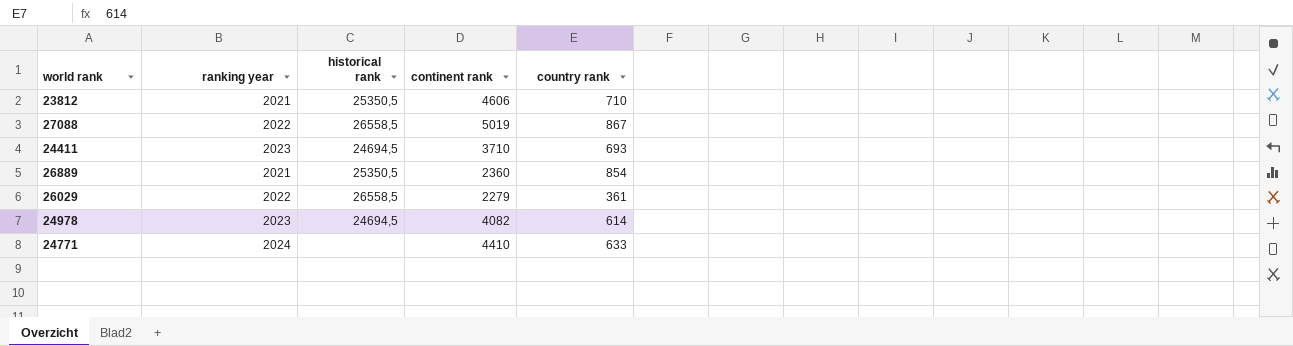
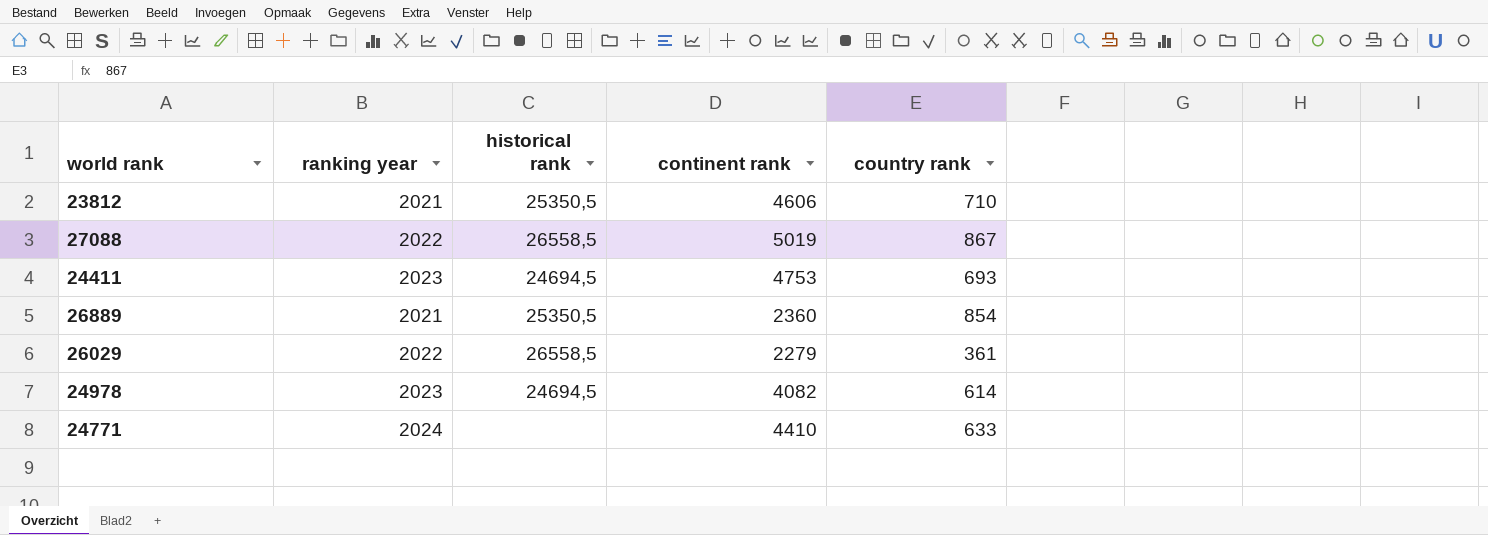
24411 | continent rank: 3710 -> 4753

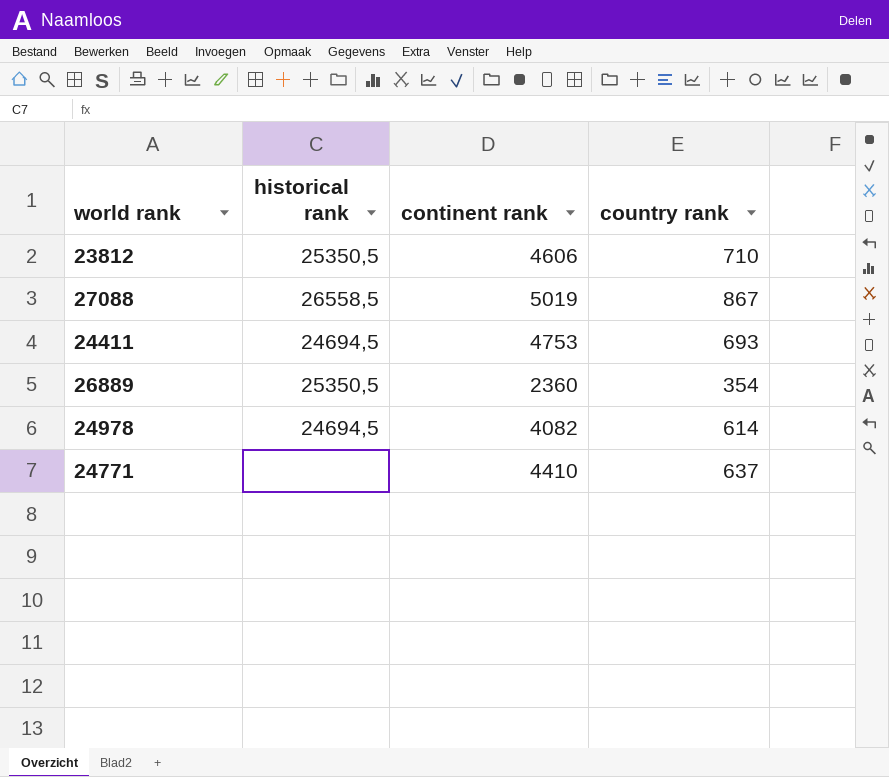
column ranking year | position: 2 -> none
row 26029: 2022 | 26558,5 | 2279 | 361 -> none
26889 | country rank: 854 -> 354
24771 | country rank: 633 -> 637

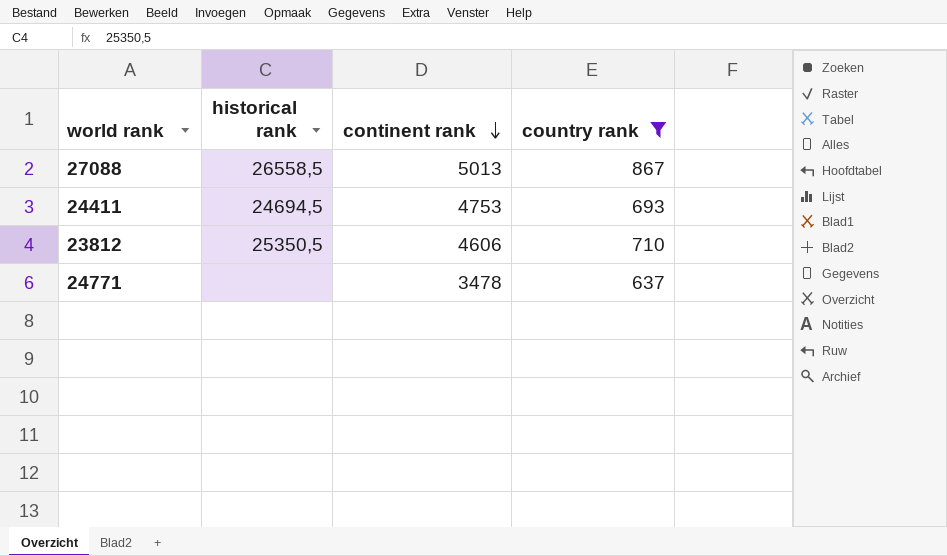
filter: none -> country rank >= 637
row order: none -> continent rank descending
27088 | continent rank: 5019 -> 5013
24771 | continent rank: 4410 -> 3478

